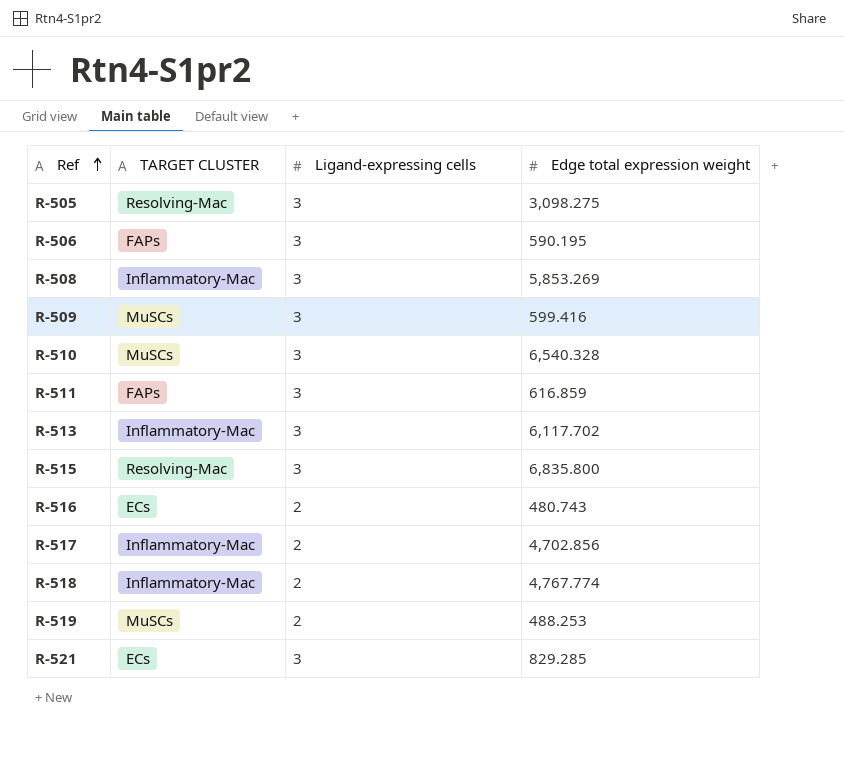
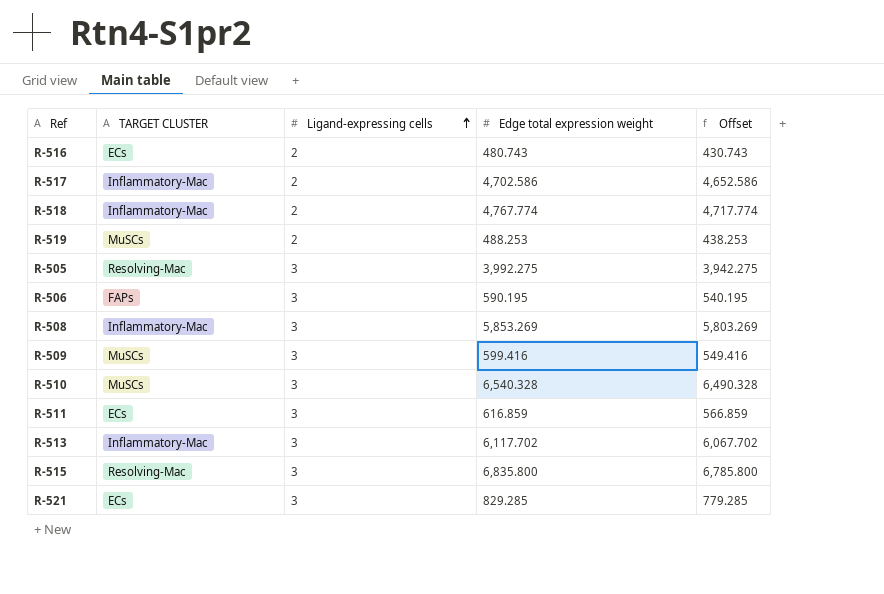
row order: Ref ascending -> Ligand-expressing cells ascending
column Offset | formula: none -> [Edge total expression weight] - 50
R-517 | Edge total expression weight: 4,702.856 -> 4,702.586
R-505 | Edge total expression weight: 3,098.275 -> 3,992.275
R-511 | TARGET CLUSTER: FAPs -> ECs

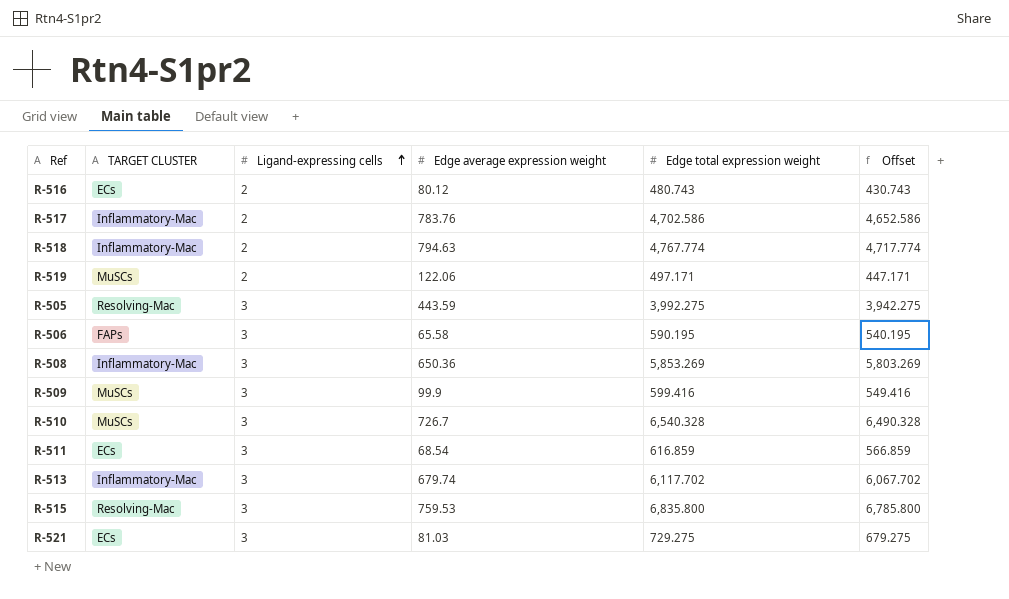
column Edge average expression weight | position: none -> 4
R-519 | Edge total expression weight: 488.253 -> 497.171
R-519 | Offset: 438.253 -> 447.171
R-521 | Edge total expression weight: 829.285 -> 729.275
R-521 | Offset: 779.285 -> 679.275

